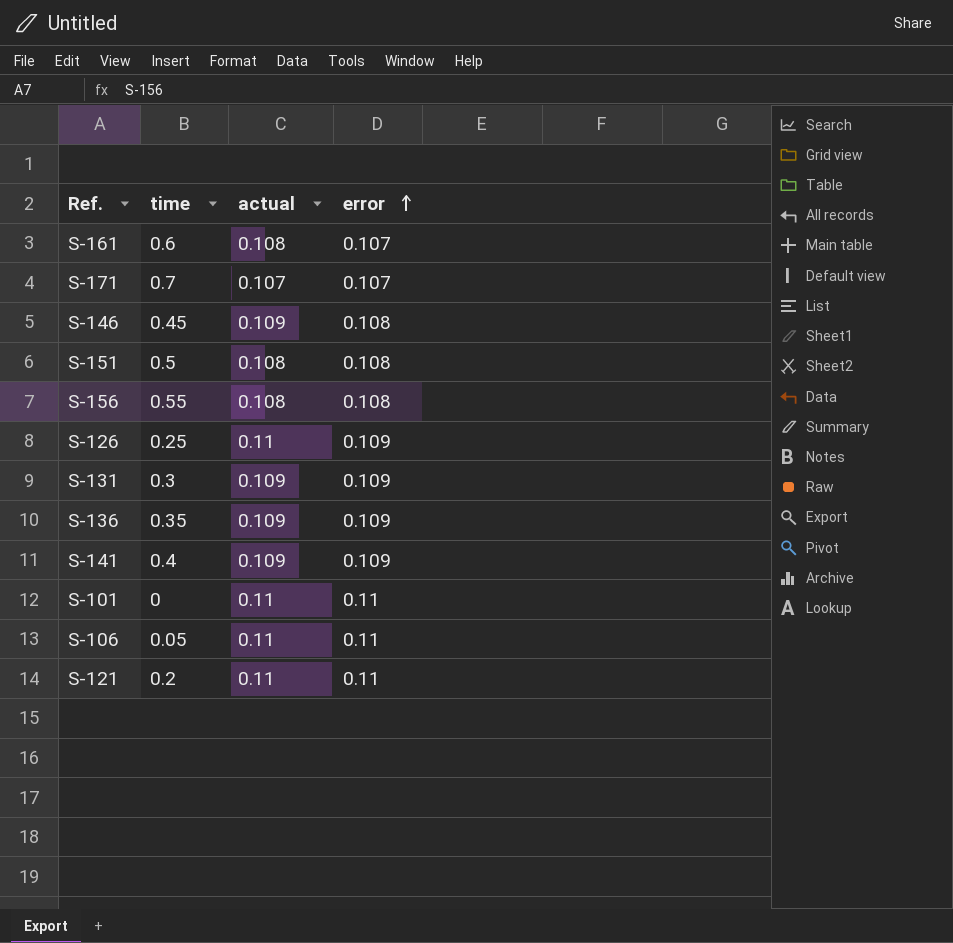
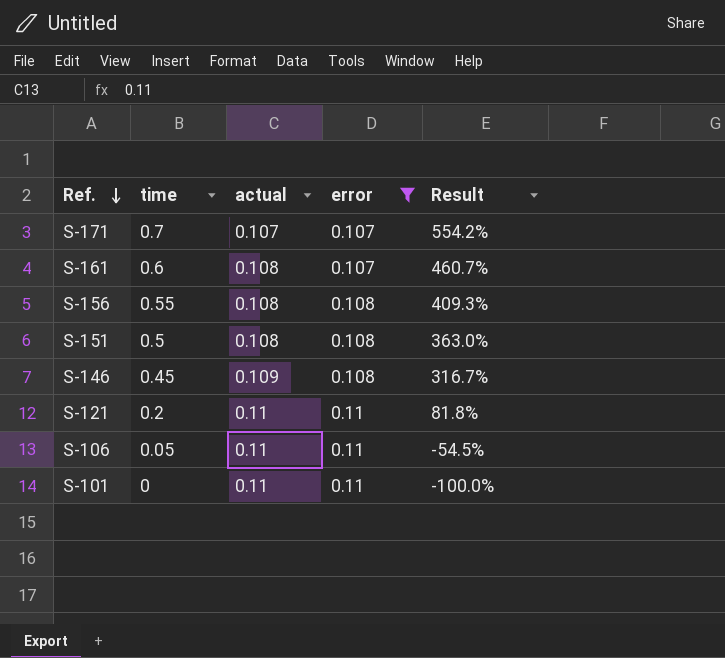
filter: none -> error != 0.109
row order: error ascending -> Ref. descending
column Result | formula: none -> ([time] - [error]) / [error]

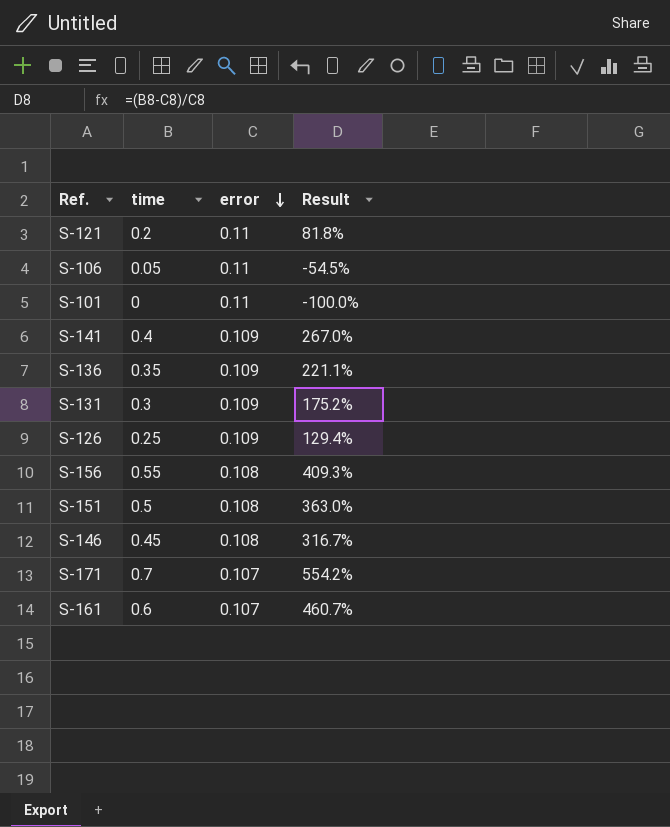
filter: error != 0.109 -> none
row order: Ref. descending -> error descending
column actual | position: 3 -> none

